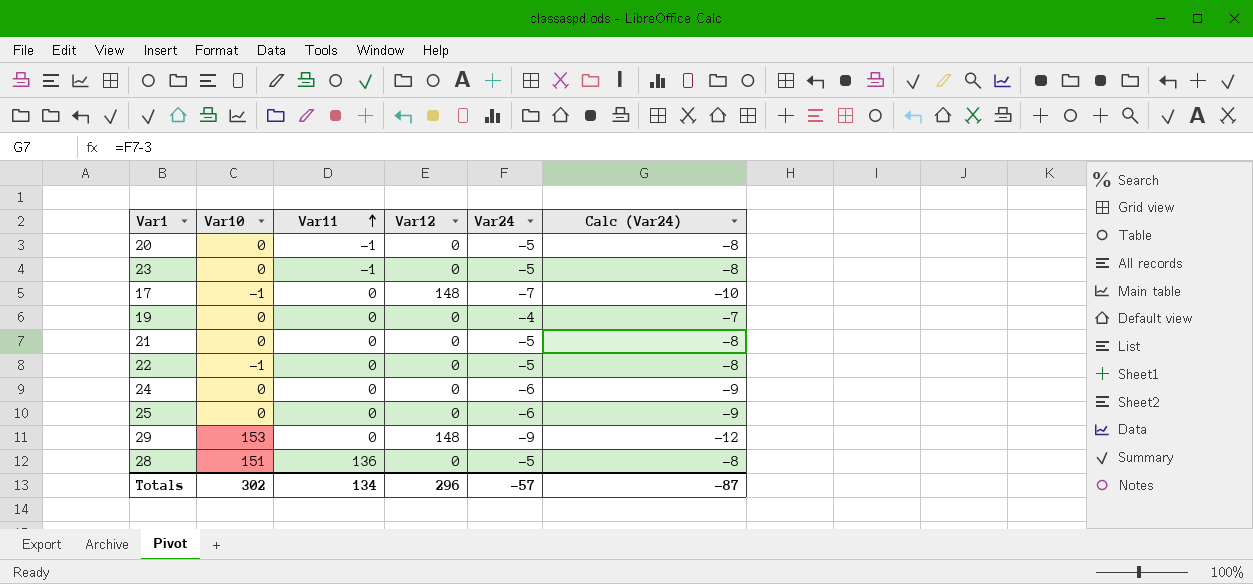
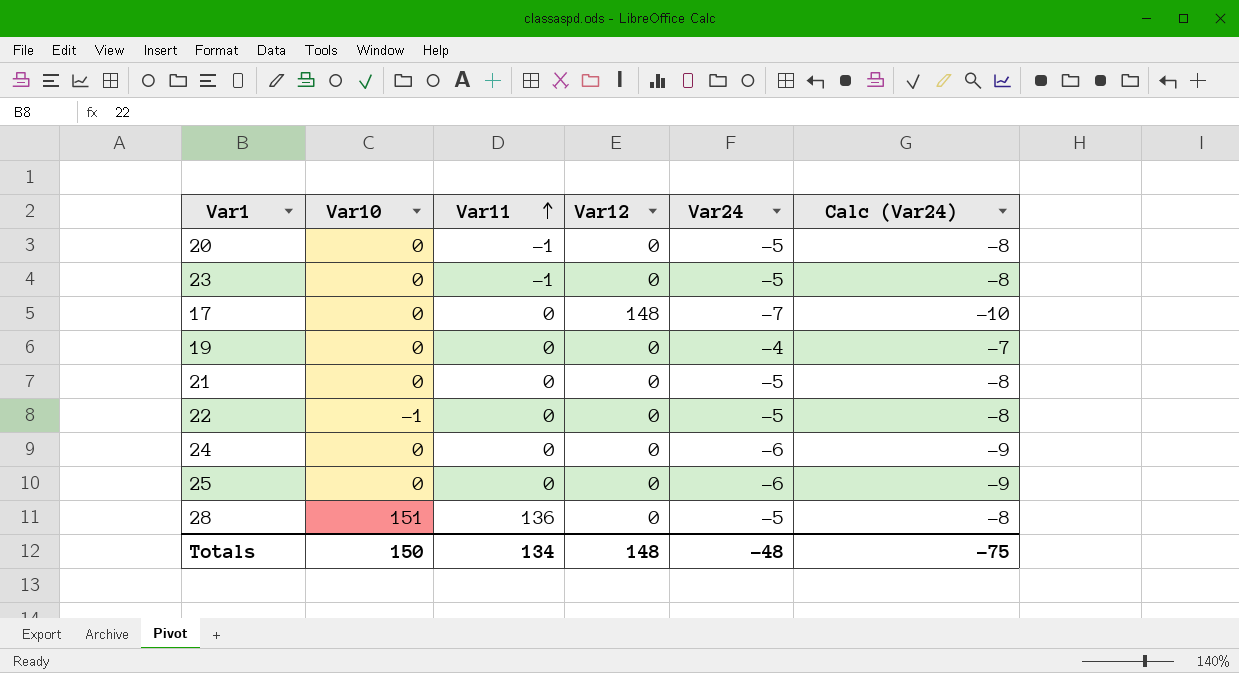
row 29: 153 | 0 | 148 | -9 | -12 -> none
17 | Var10: -1 -> 0
Totals | Var10: 302 -> 150
Totals | Var12: 296 -> 148
Totals | Var24: -57 -> -48
Totals | Calc (Var24): -87 -> -75

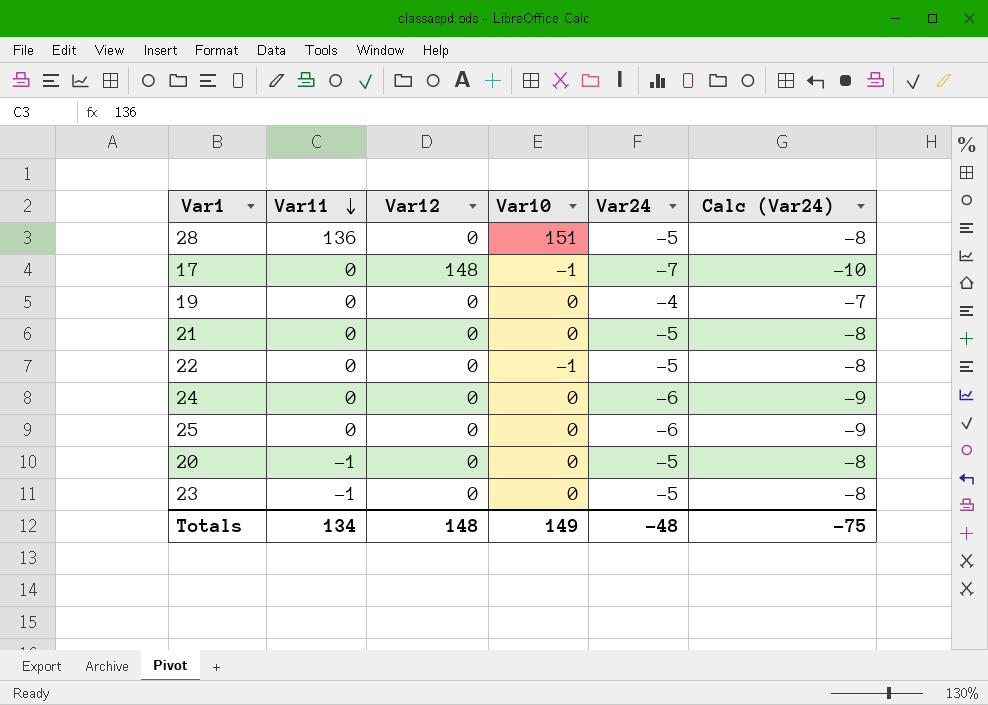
row order: Var11 ascending -> Var11 descending
column Var10 | position: 2 -> 4
17 | Var10: 0 -> -1
Totals | Var10: 150 -> 149

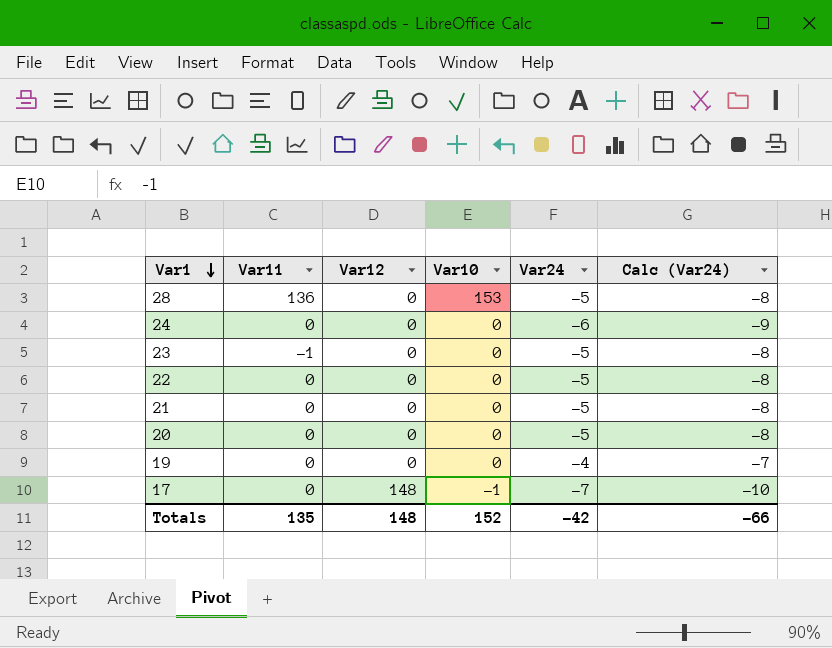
row order: Var11 descending -> Var1 descending
row 25: 0 | 0 | 0 | -6 | -9 -> none
28 | Var10: 151 -> 153
22 | Var10: -1 -> 0
20 | Var11: -1 -> 0
Totals | Var11: 134 -> 135
Totals | Var10: 149 -> 152
Totals | Var24: -48 -> -42
Totals | Calc (Var24): -75 -> -66

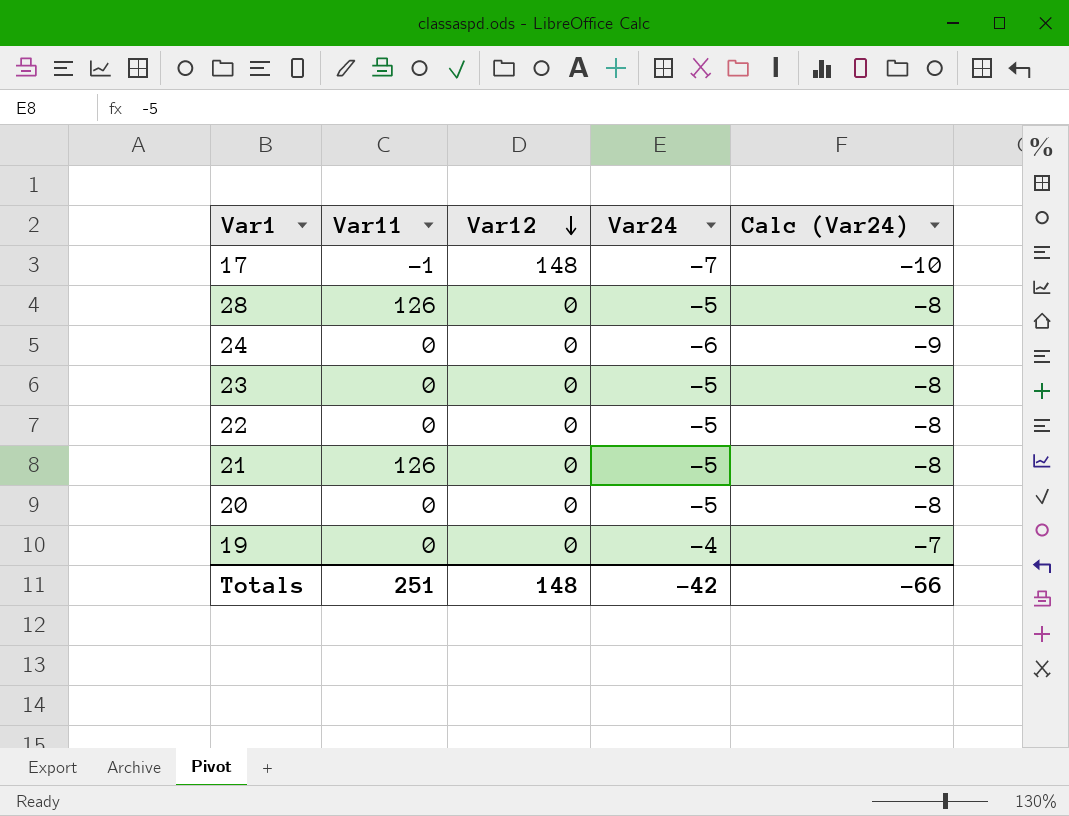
row order: Var1 descending -> Var12 descending
column Var10 | position: 4 -> none
17 | Var11: 0 -> -1
28 | Var11: 136 -> 126
23 | Var11: -1 -> 0
21 | Var11: 0 -> 126
Totals | Var11: 135 -> 251

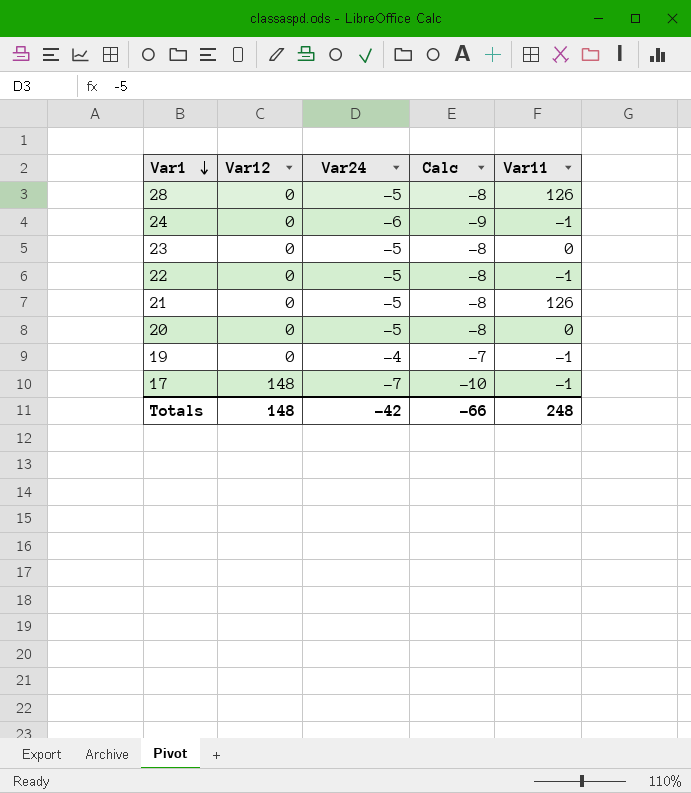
row order: Var12 descending -> Var1 descending
column name: Calc (Var24) -> Calc
column Var11 | position: 2 -> 5
24 | Var11: 0 -> -1
22 | Var11: 0 -> -1
19 | Var11: 0 -> -1
Totals | Var11: 251 -> 248

